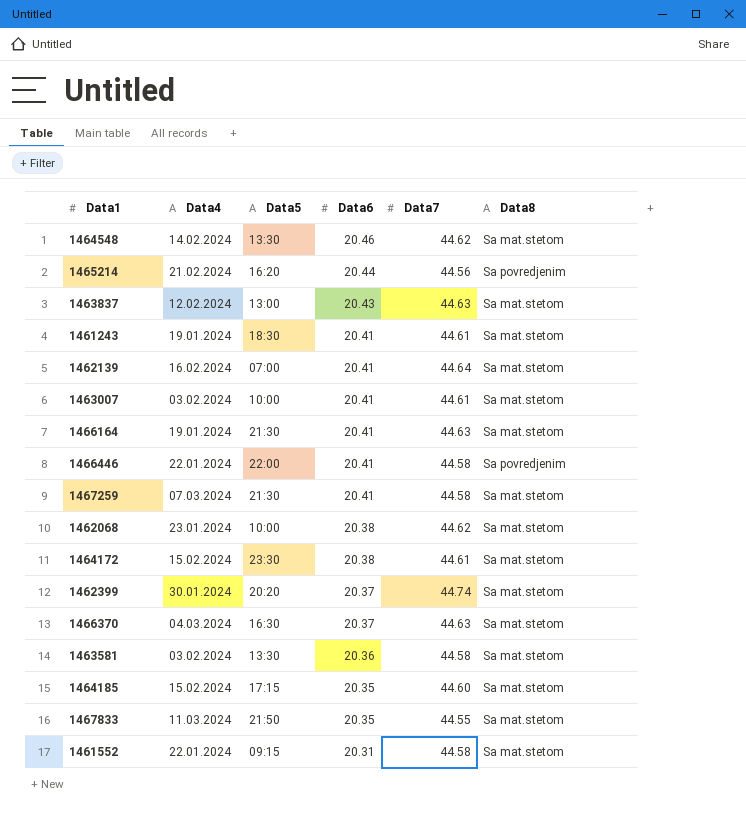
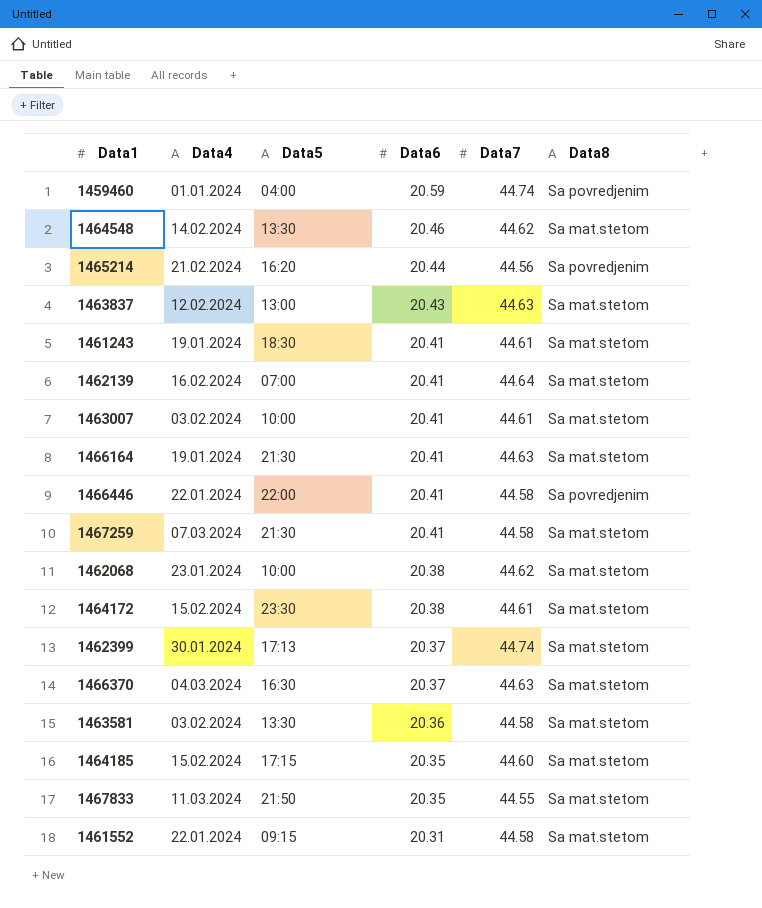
row 1459460: none -> 01.01.2024 | 04:00 | 20.59 | 44.74 | Sa povredjenim
1462399 | Data5: 20:20 -> 17:13

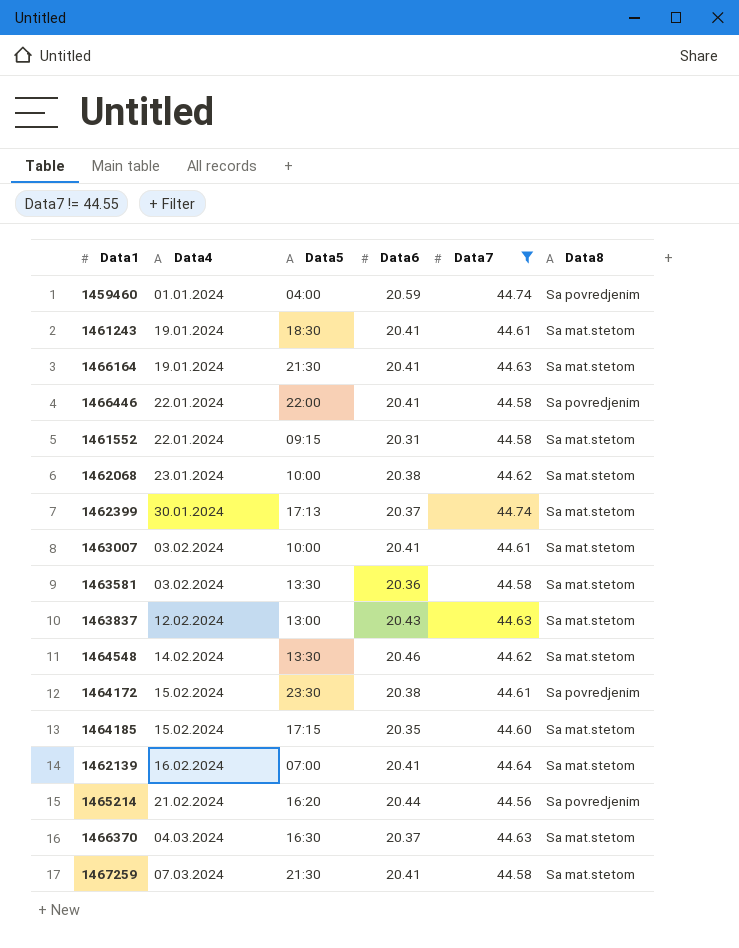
filter: none -> Data7 != 44.55
row order: Data6 descending -> Data4 ascending
1464172 | Data8: Sa mat.stetom -> Sa povredjenim

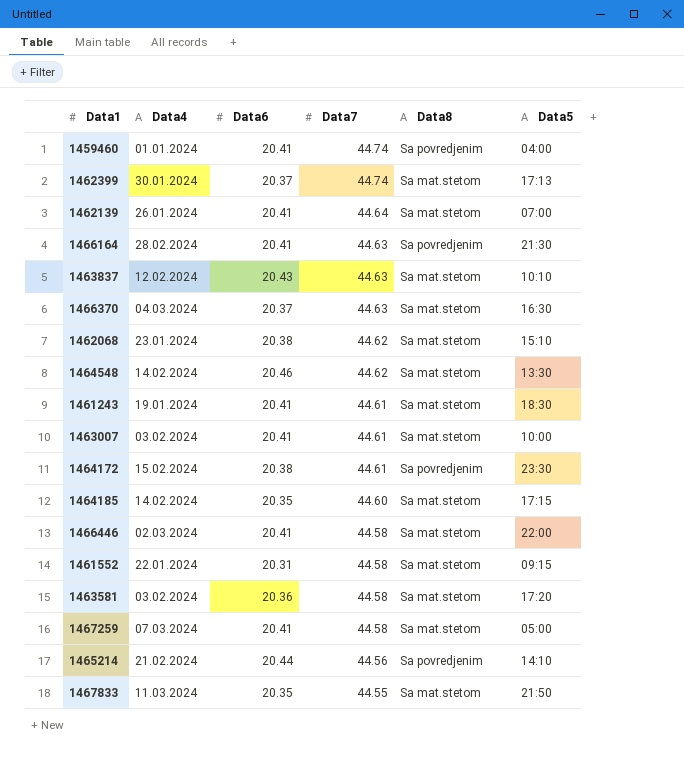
filter: Data7 != 44.55 -> none
row order: Data4 ascending -> Data7 descending
column Data5 | position: 3 -> 6
1459460 | Data6: 20.59 -> 20.41
1462139 | Data4: 16.02.2024 -> 26.01.2024
1466164 | Data4: 19.01.2024 -> 28.02.2024
1466164 | Data8: Sa mat.stetom -> Sa povredjenim
1463837 | Data5: 13:00 -> 10:10
1462068 | Data5: 10:00 -> 15:10
1464185 | Data4: 15.02.2024 -> 14.02.2024
1466446 | Data4: 22.01.2024 -> 02.03.2024
1466446 | Data8: Sa povredjenim -> Sa mat.stetom
1463581 | Data5: 13:30 -> 17:20
1467259 | Data5: 21:30 -> 05:00
1465214 | Data5: 16:20 -> 14:10

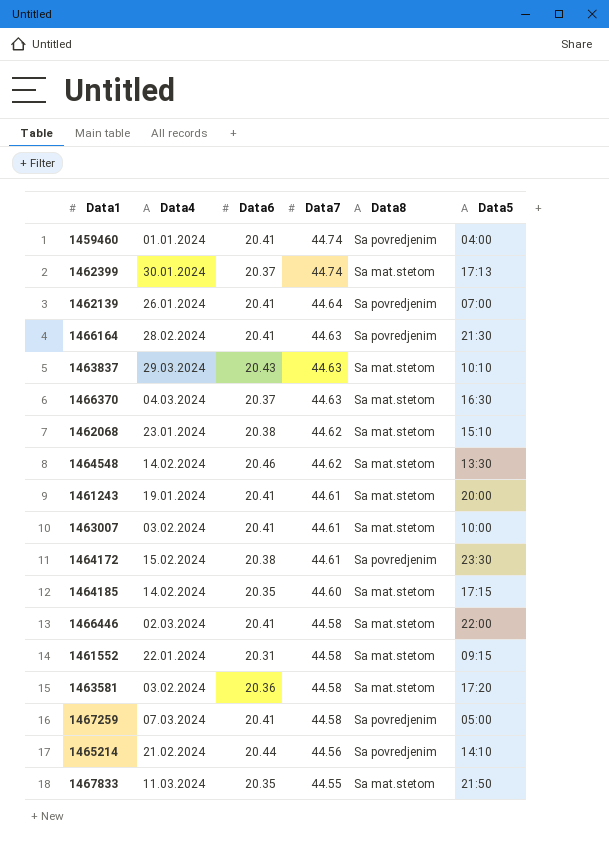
1462139 | Data8: Sa mat.stetom -> Sa povredjenim
1463837 | Data4: 12.02.2024 -> 29.03.2024
1461243 | Data5: 18:30 -> 20:00
1467259 | Data8: Sa mat.stetom -> Sa povredjenim

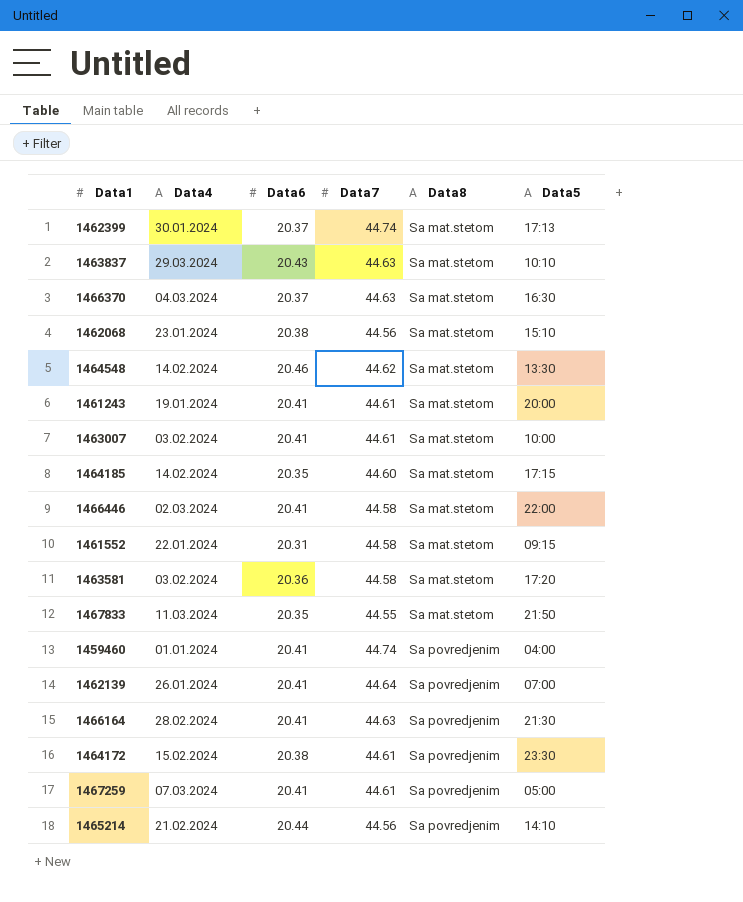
row order: Data7 descending -> Data8 ascending
1462068 | Data7: 44.62 -> 44.56
1467259 | Data7: 44.58 -> 44.61

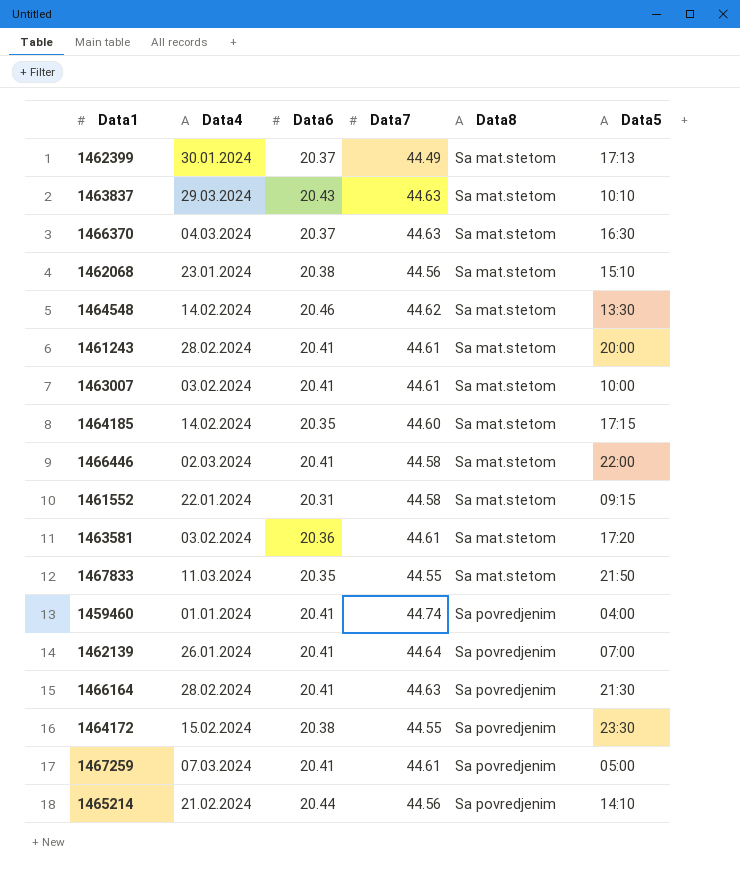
1462399 | Data7: 44.74 -> 44.49
1461243 | Data4: 19.01.2024 -> 28.02.2024
1463581 | Data7: 44.58 -> 44.61
1464172 | Data7: 44.61 -> 44.55

